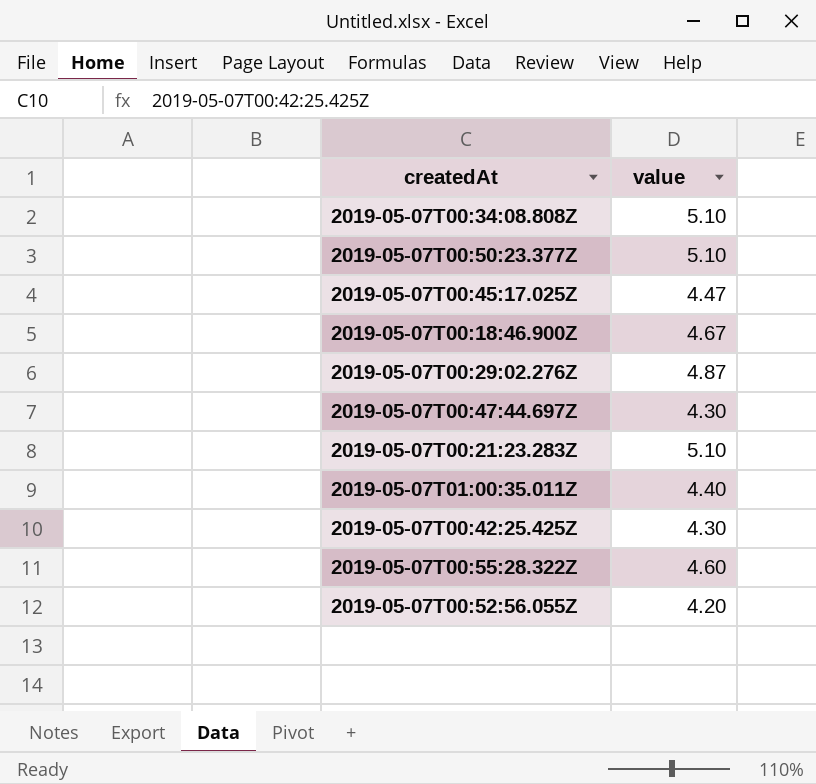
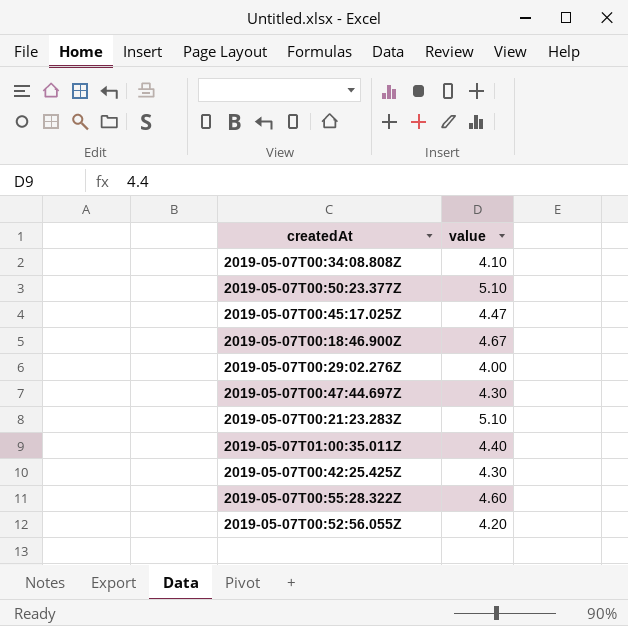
2019-05-07T00:34:08.808Z | value: 5.10 -> 4.10
2019-05-07T00:29:02.276Z | value: 4.87 -> 4.00

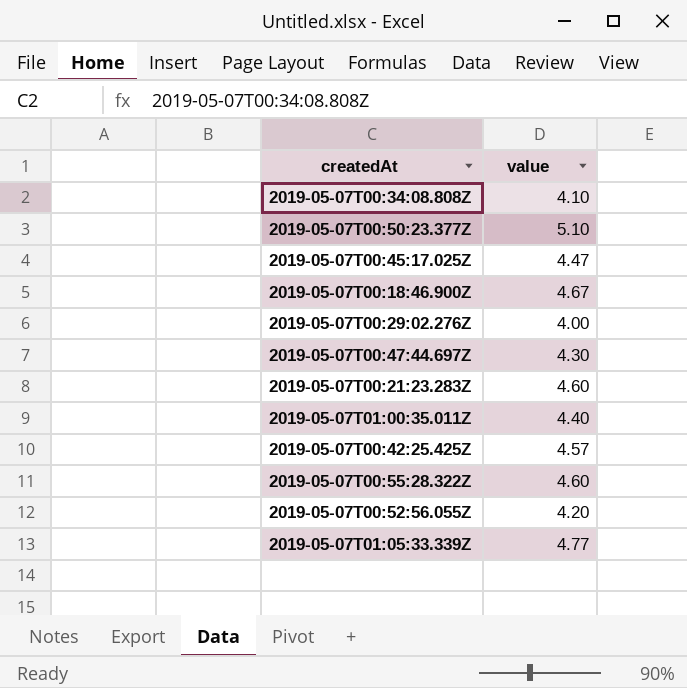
2019-05-07T00:21:23.283Z | value: 5.10 -> 4.60
2019-05-07T00:42:25.425Z | value: 4.30 -> 4.57
row 2019-05-07T01:05:33.339Z: none -> 4.77

